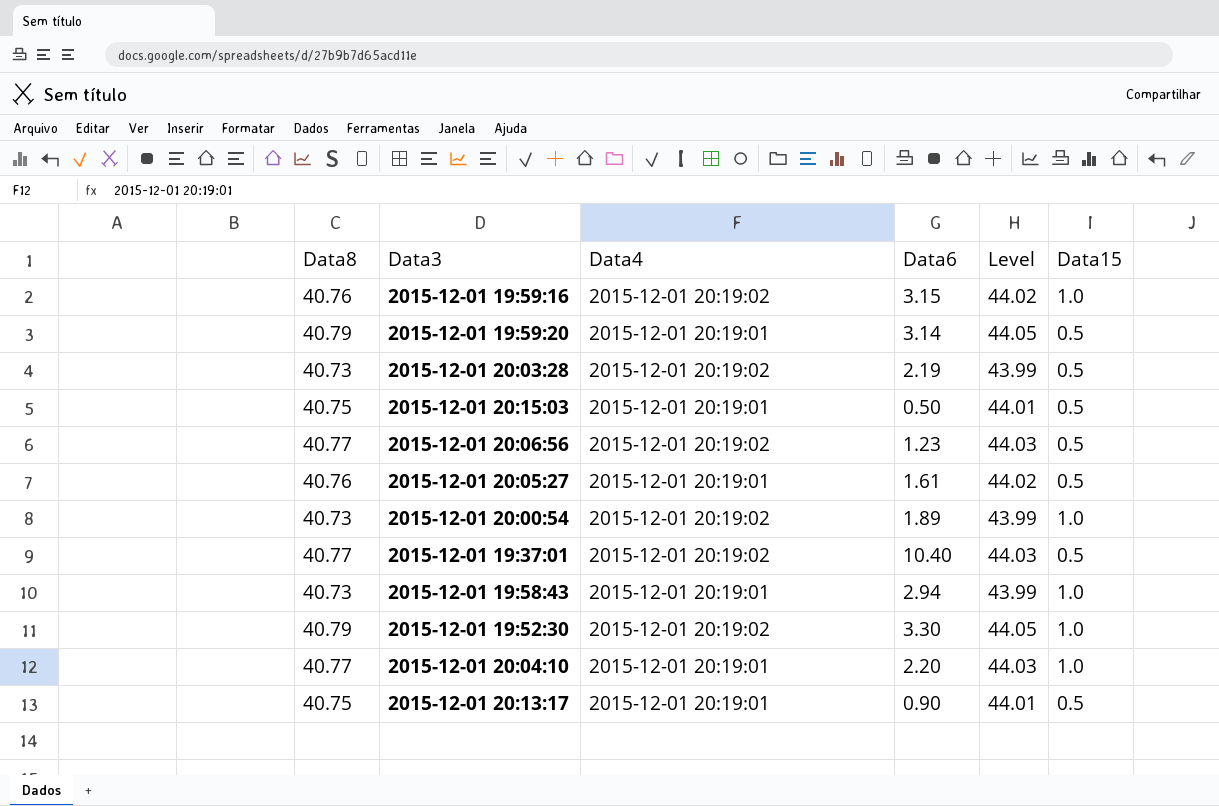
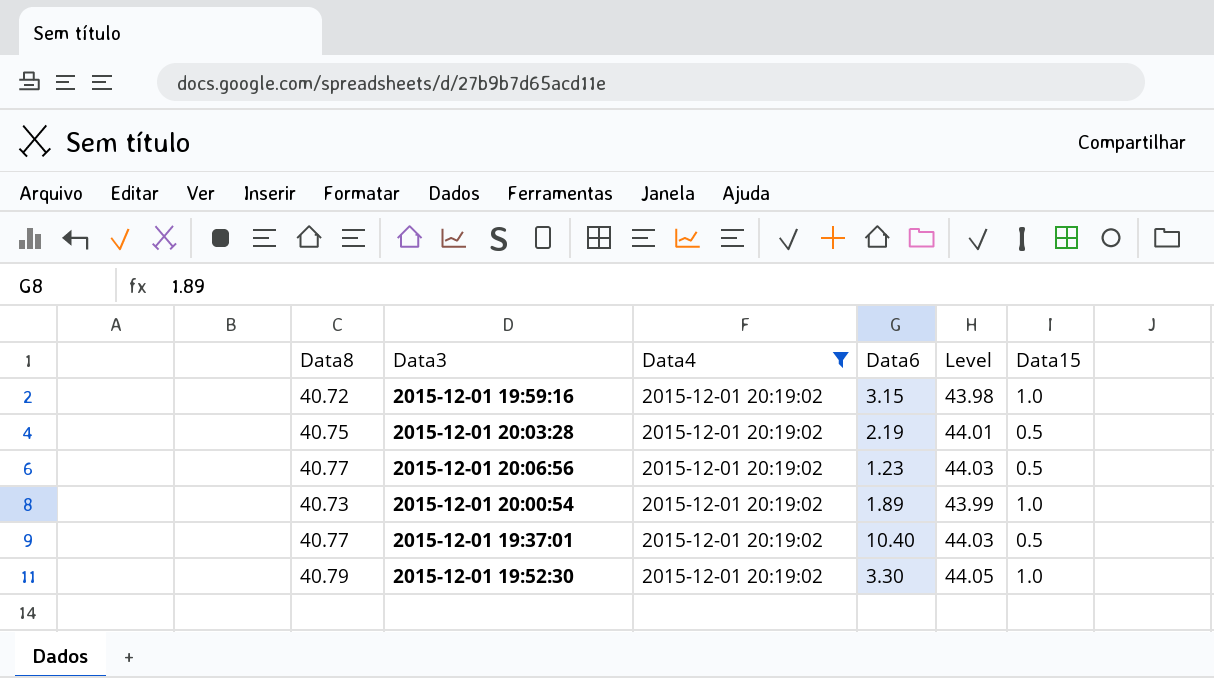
filter: none -> Data4 = 2015-12-01 20:19:02
2015-12-01 19:59:16 | Data8: 40.76 -> 40.72
2015-12-01 19:59:16 | Level: 44.02 -> 43.98
2015-12-01 20:03:28 | Data8: 40.73 -> 40.75
2015-12-01 20:03:28 | Level: 43.99 -> 44.01

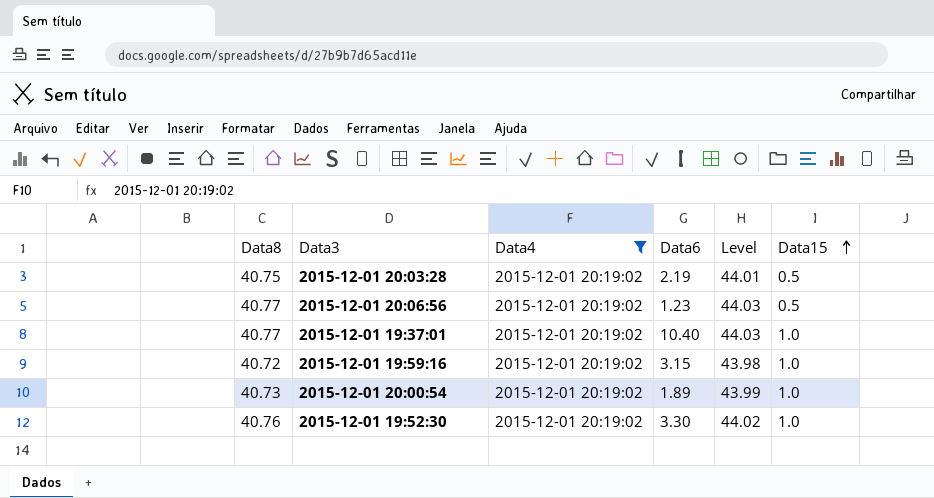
row order: none -> Data15 ascending
2015-12-01 19:37:01 | Data15: 0.5 -> 1.0
2015-12-01 19:52:30 | Data8: 40.79 -> 40.76
2015-12-01 19:52:30 | Level: 44.05 -> 44.02

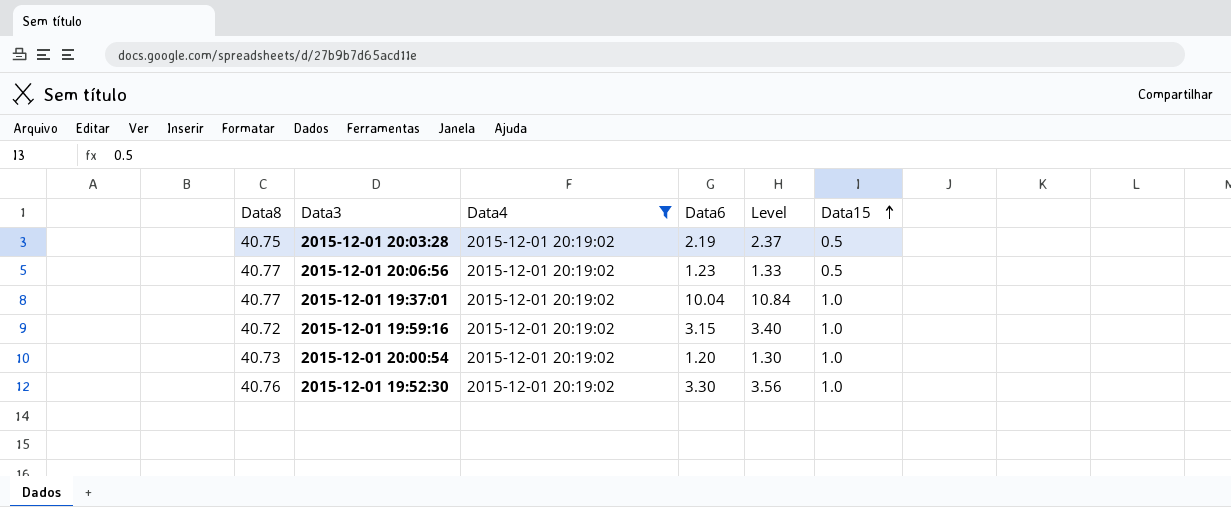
column Level | formula: [Data8] * 1.08 -> [Data6] * 1.08
2015-12-01 19:37:01 | Data6: 10.40 -> 10.04
2015-12-01 20:00:54 | Data6: 1.89 -> 1.20

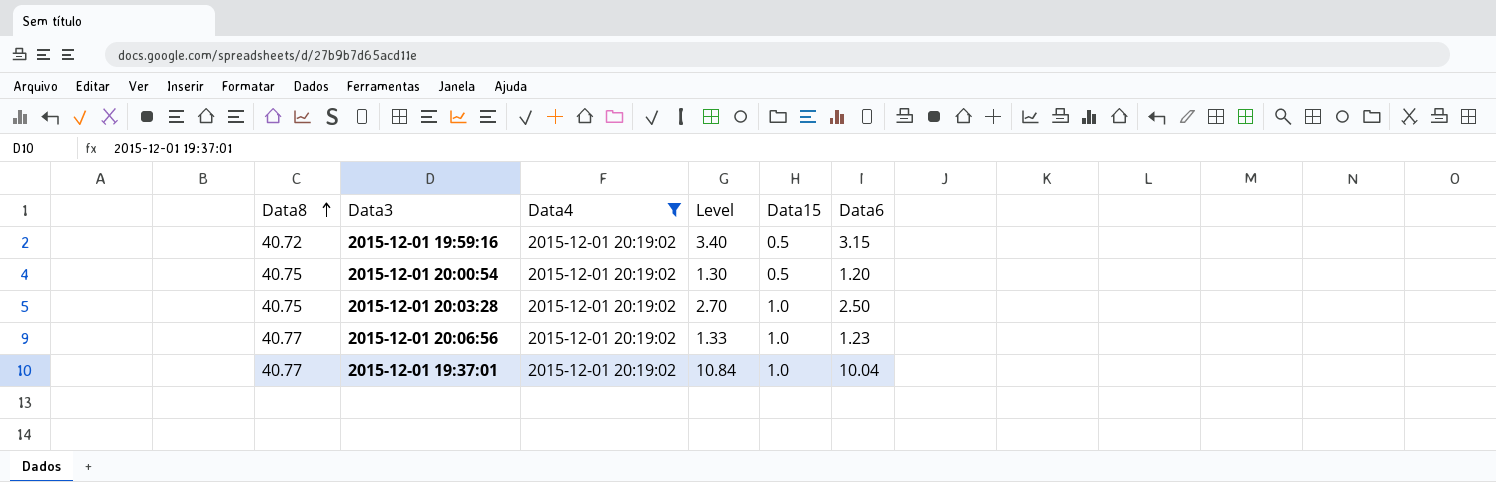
row order: Data15 ascending -> Data8 ascending
column Data6 | position: 4 -> 6
row 2015-12-01 19:52:30: 40.76 | 2015-12-01 20:19:02 | 3.30 | 3.56 | 1.0 -> none
2015-12-01 19:59:16 | Data15: 1.0 -> 0.5
2015-12-01 20:00:54 | Data8: 40.73 -> 40.75
2015-12-01 20:00:54 | Data15: 1.0 -> 0.5
2015-12-01 20:03:28 | Level: 2.37 -> 2.70
2015-12-01 20:03:28 | Data15: 0.5 -> 1.0
2015-12-01 20:03:28 | Data6: 2.19 -> 2.50
2015-12-01 20:06:56 | Data15: 0.5 -> 1.0

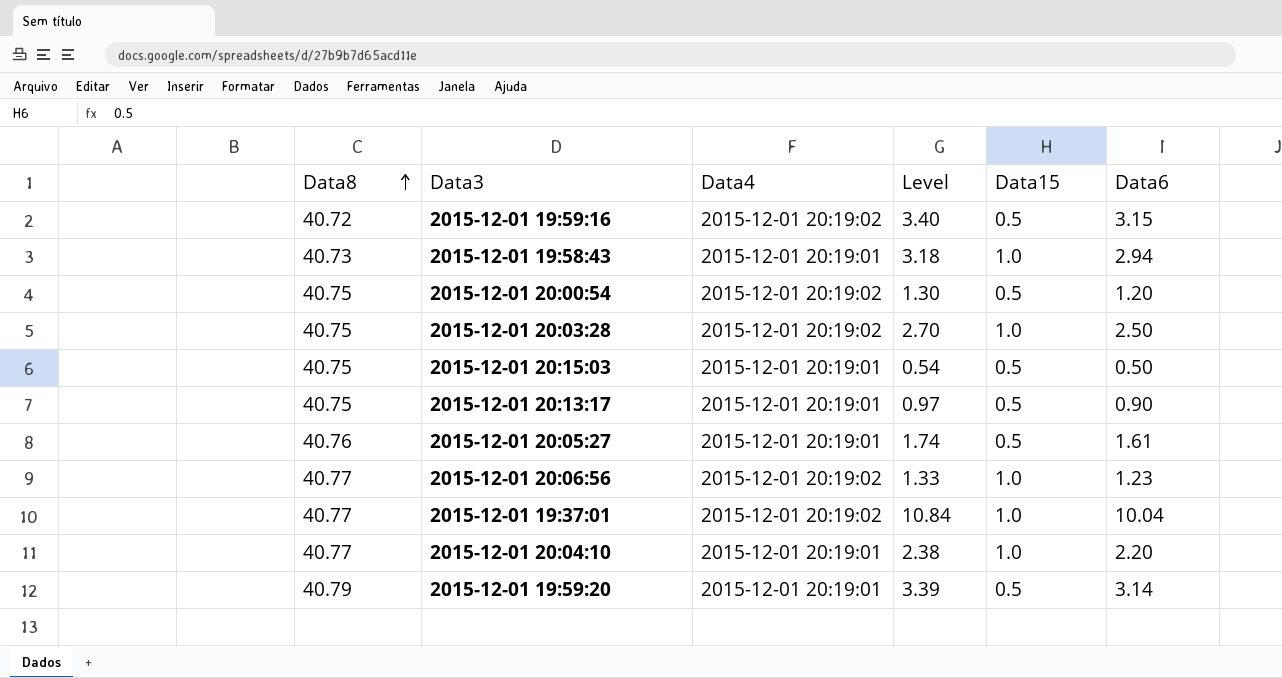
filter: Data4 = 2015-12-01 20:19:02 -> none

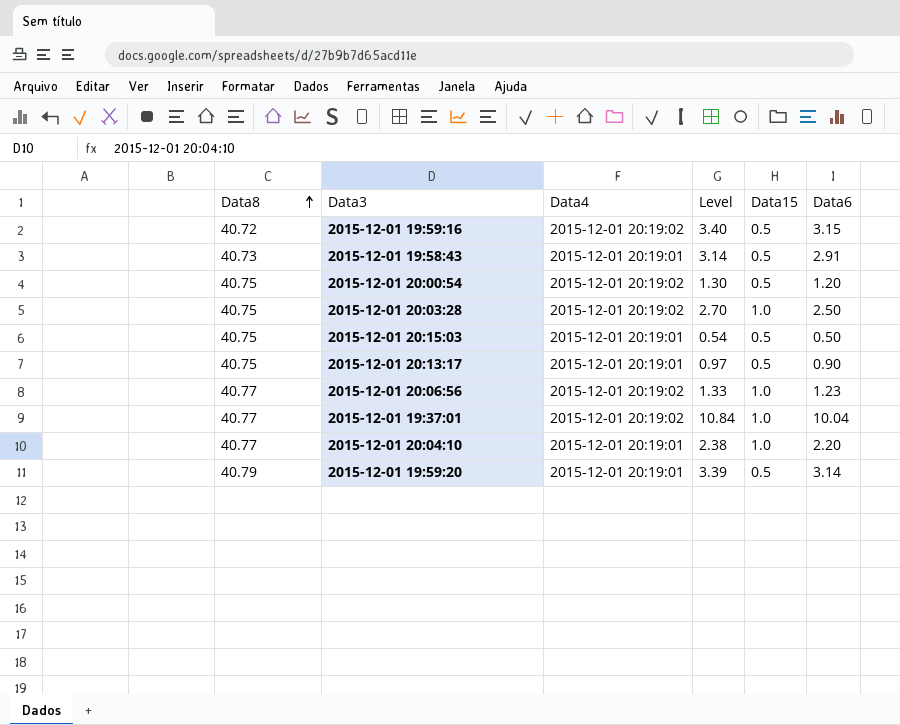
row 2015-12-01 20:05:27: 40.76 | 2015-12-01 20:19:01 | 1.74 | 0.5 | 1.61 -> none
2015-12-01 19:58:43 | Level: 3.18 -> 3.14
2015-12-01 19:58:43 | Data15: 1.0 -> 0.5
2015-12-01 19:58:43 | Data6: 2.94 -> 2.91

